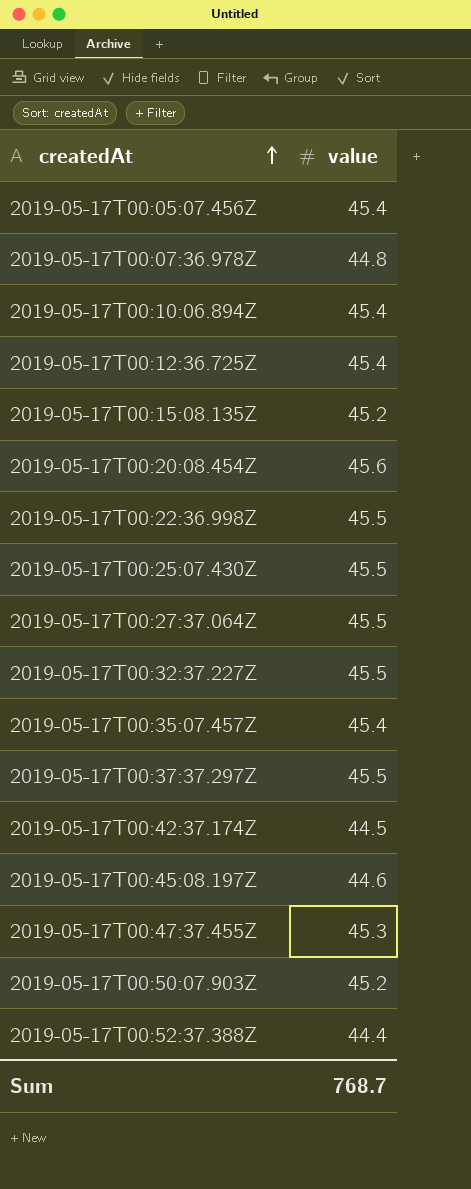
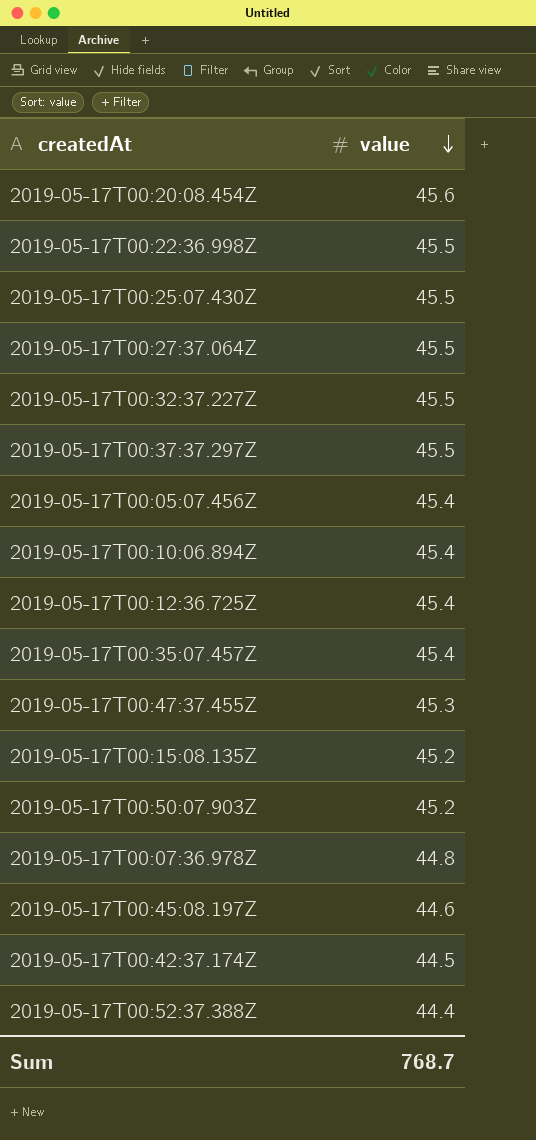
row order: createdAt ascending -> value descending

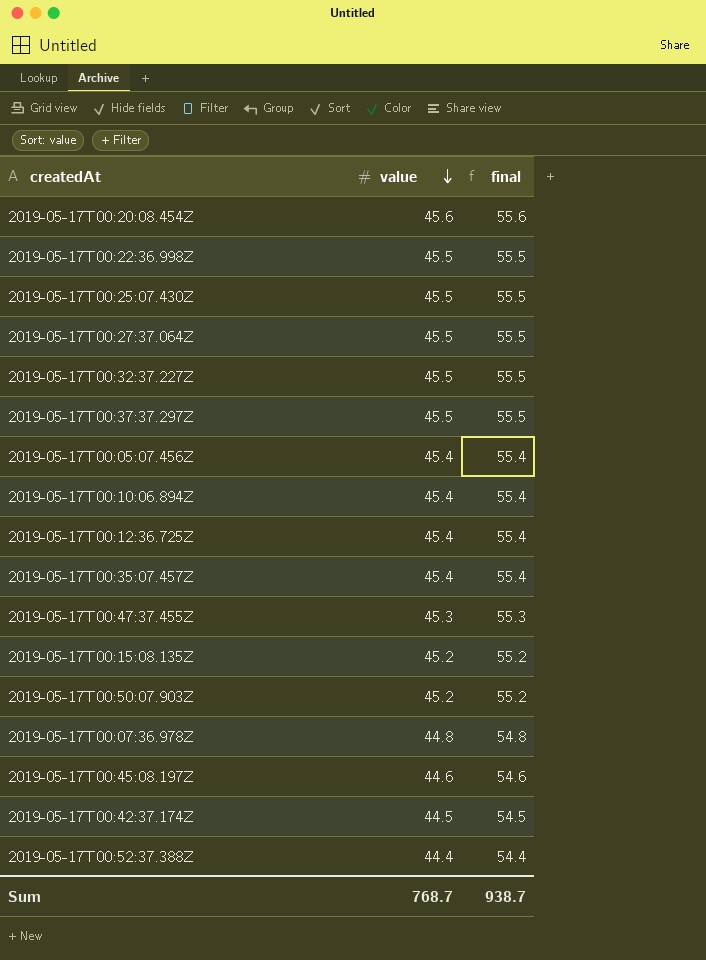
column final | formula: none -> [value] + 10

